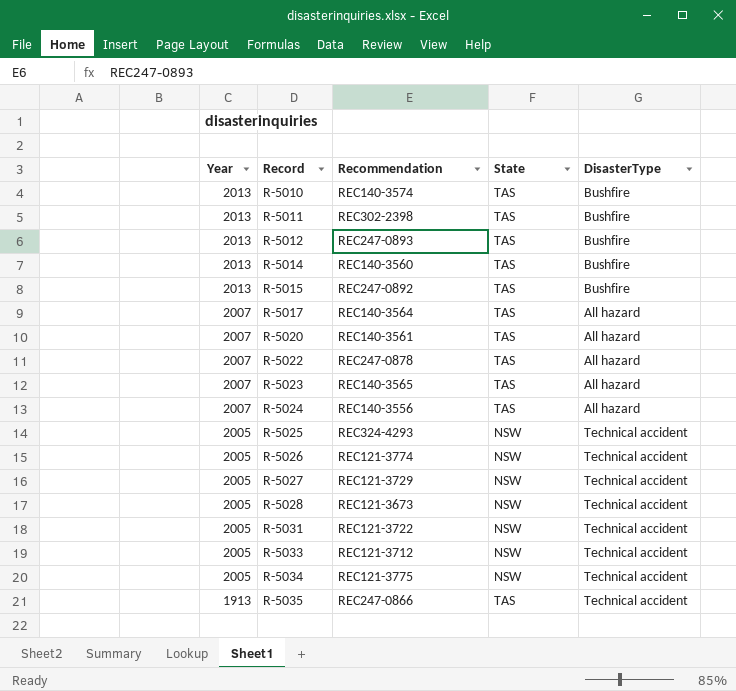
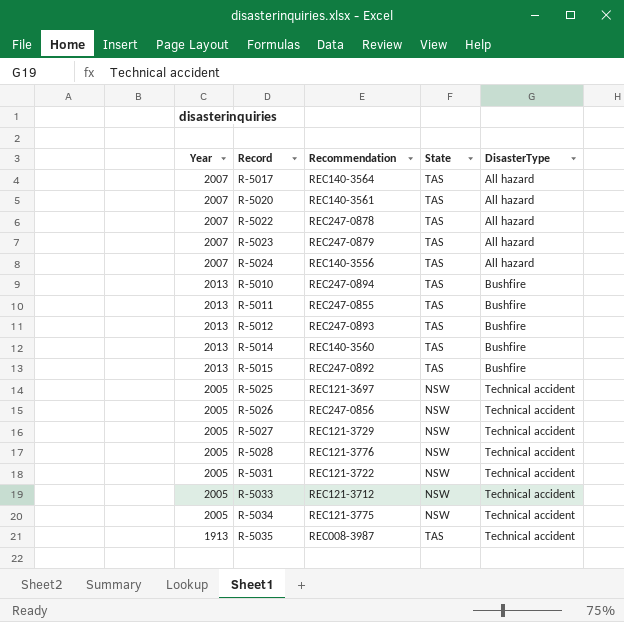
row order: Year descending -> DisasterType ascending
R-5023 | Recommendation: REC140-3565 -> REC247-0879
R-5010 | Recommendation: REC140-3574 -> REC247-0894
R-5011 | Recommendation: REC302-2398 -> REC247-0855
R-5025 | Recommendation: REC324-4293 -> REC121-3697
R-5026 | Recommendation: REC121-3774 -> REC247-0856
R-5028 | Recommendation: REC121-3673 -> REC121-3776
R-5035 | Recommendation: REC247-0866 -> REC008-3987

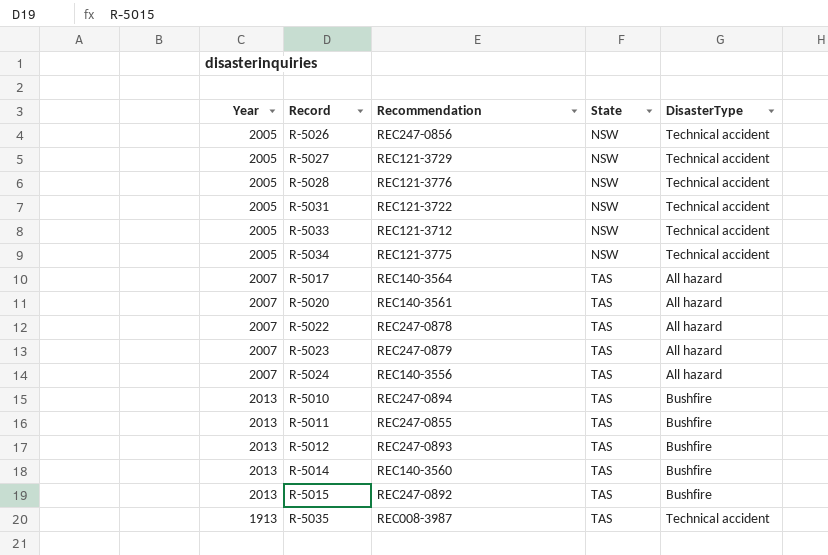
row order: DisasterType ascending -> State ascending
row R-5025: 2005 | REC121-3697 | NSW | Technical accident -> none

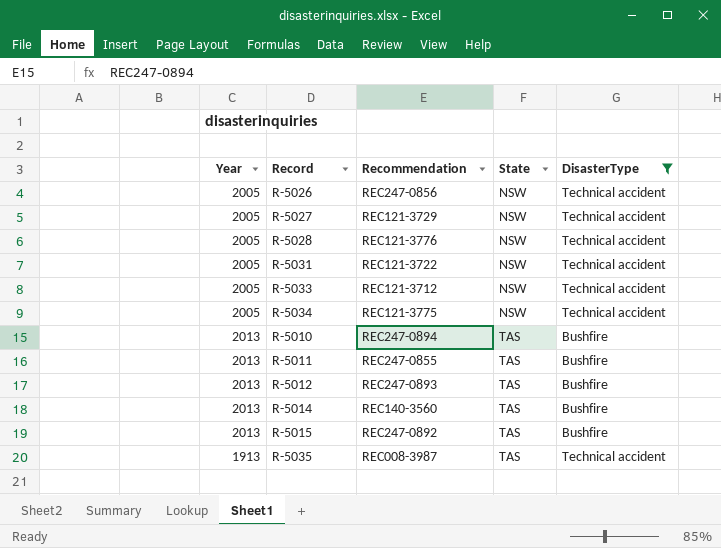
filter: none -> DisasterType != All hazard

